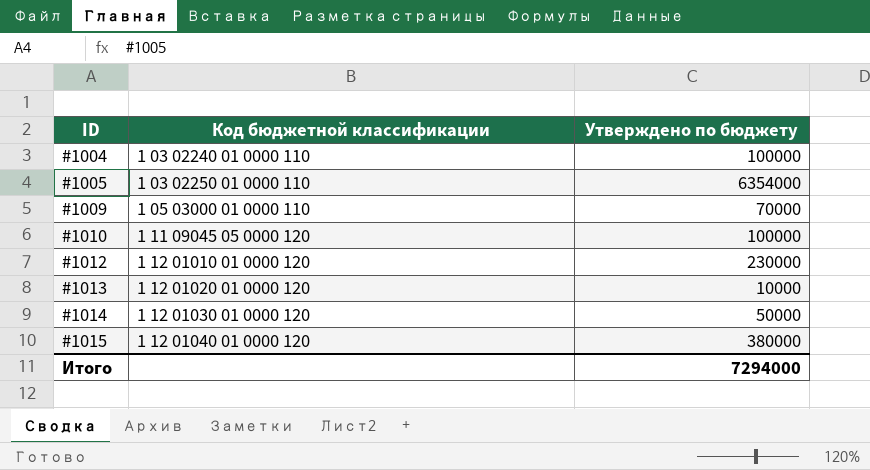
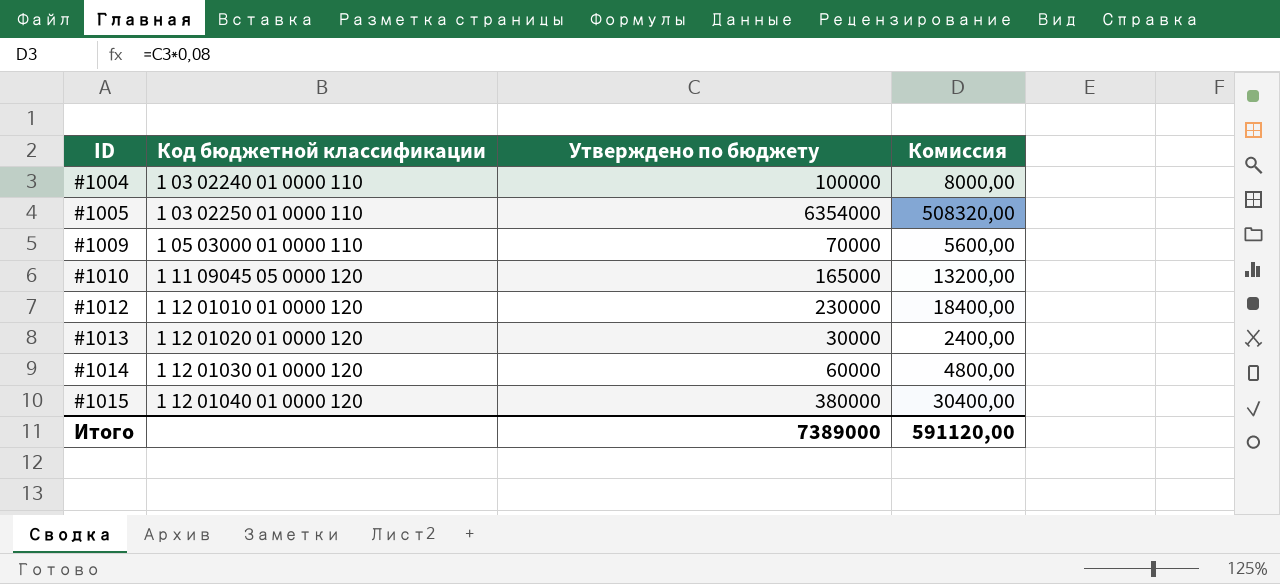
column Комиссия | formula: none -> [Утверждено по бюджету] * 0,08
#1010 | Утверждено по бюджету: 100000 -> 165000
#1013 | Утверждено по бюджету: 10000 -> 30000
#1014 | Утверждено по бюджету: 50000 -> 60000
Итого | Утверждено по бюджету: 7294000 -> 7389000

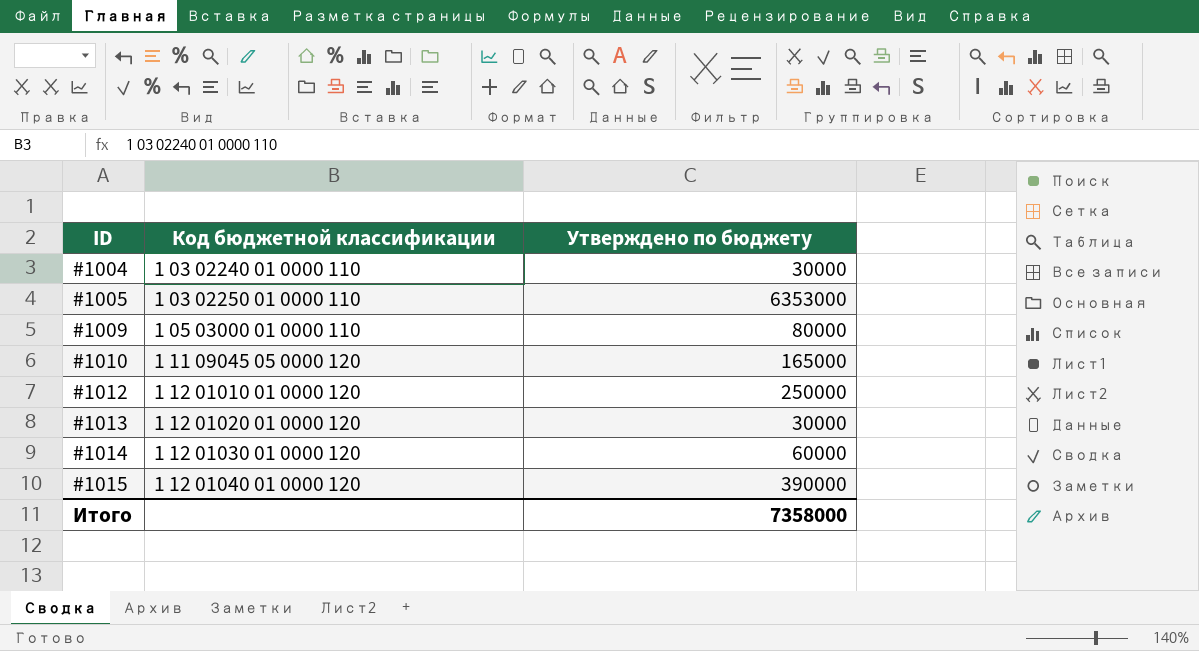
column Комиссия | formula: [Утверждено по бюджету] * 0,08 -> none
#1004 | Утверждено по бюджету: 100000 -> 30000
#1005 | Утверждено по бюджету: 6354000 -> 6353000
#1009 | Утверждено по бюджету: 70000 -> 80000
#1012 | Утверждено по бюджету: 230000 -> 250000
#1015 | Утверждено по бюджету: 380000 -> 390000
Итого | Утверждено по бюджету: 7389000 -> 7358000

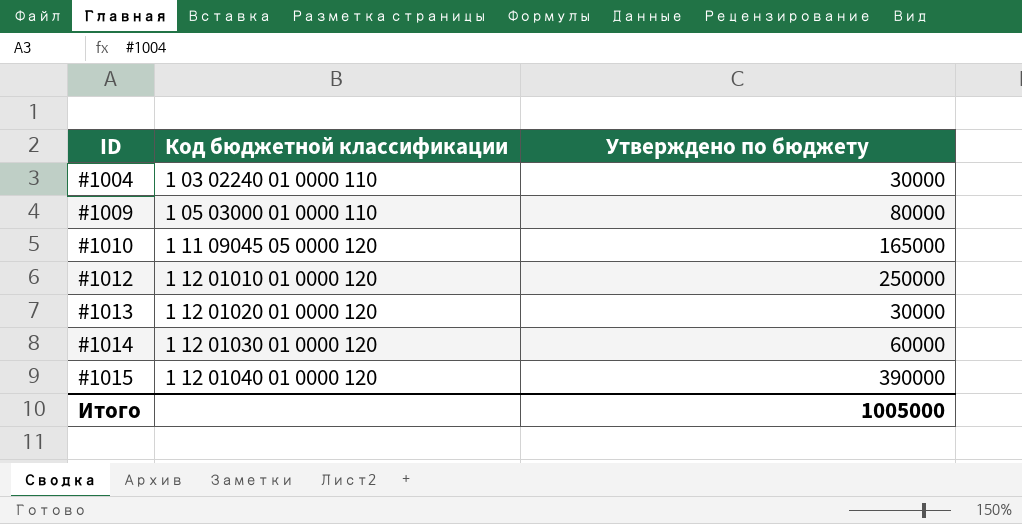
row #1005: 1 03 02250 01 0000 110 | 6353000 -> none
Итого | Утверждено по бюджету: 7358000 -> 1005000

